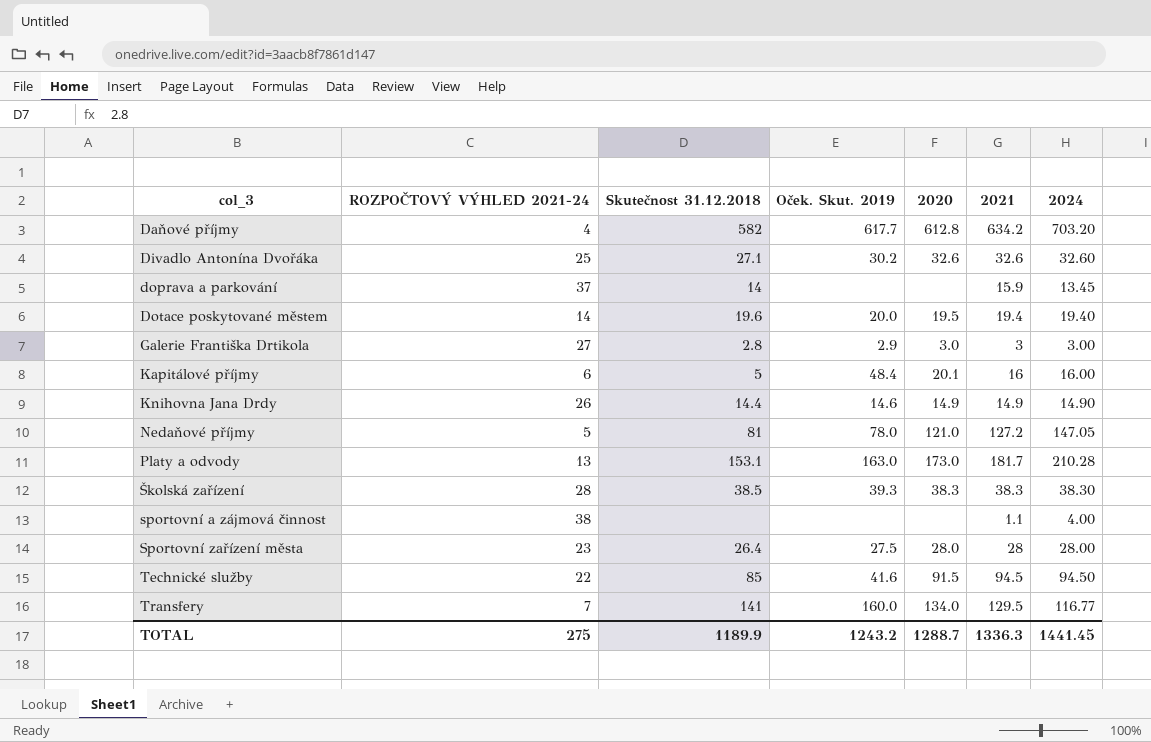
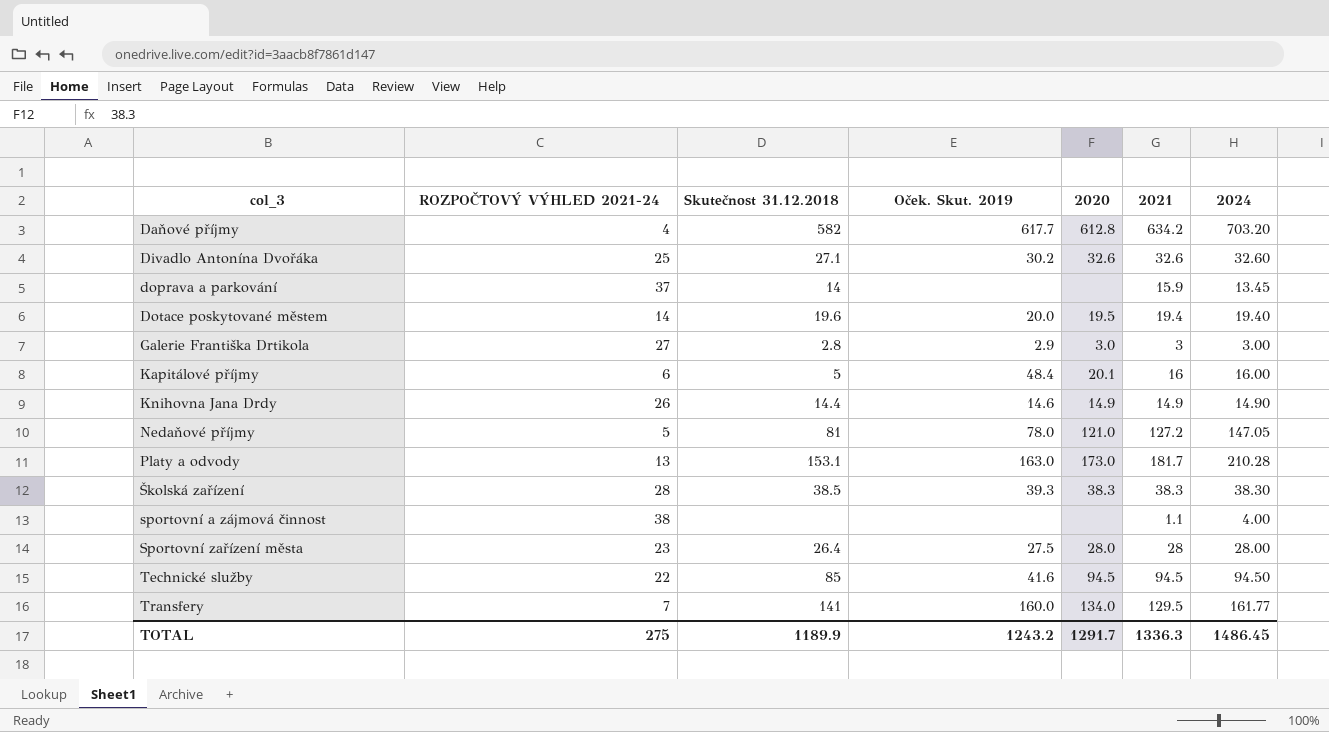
Technické služby | 2020: 91.5 -> 94.5
Transfery | 2024: 116.77 -> 161.77
TOTAL | 2020: 1288.7 -> 1291.7
TOTAL | 2024: 1441.45 -> 1486.45

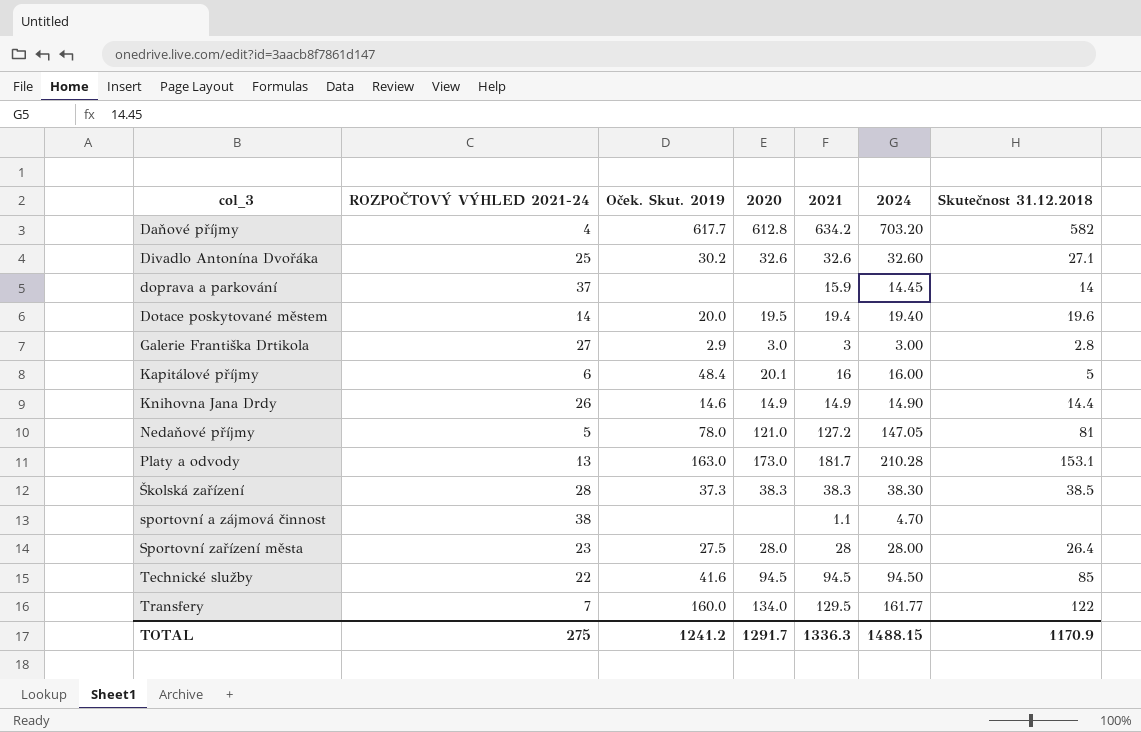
column Skutečnost 31.12.2018 | position: 3 -> 7
doprava a parkování | 2024: 13.45 -> 14.45
Školská zařízení | Oček. Skut. 2019: 39.3 -> 37.3
sportovní a zájmová činnost | 2024: 4.00 -> 4.70
Transfery | Skutečnost 31.12.2018: 141 -> 122
TOTAL | Oček. Skut. 2019: 1243.2 -> 1241.2
TOTAL | 2024: 1486.45 -> 1488.15
TOTAL | Skutečnost 31.12.2018: 1189.9 -> 1170.9

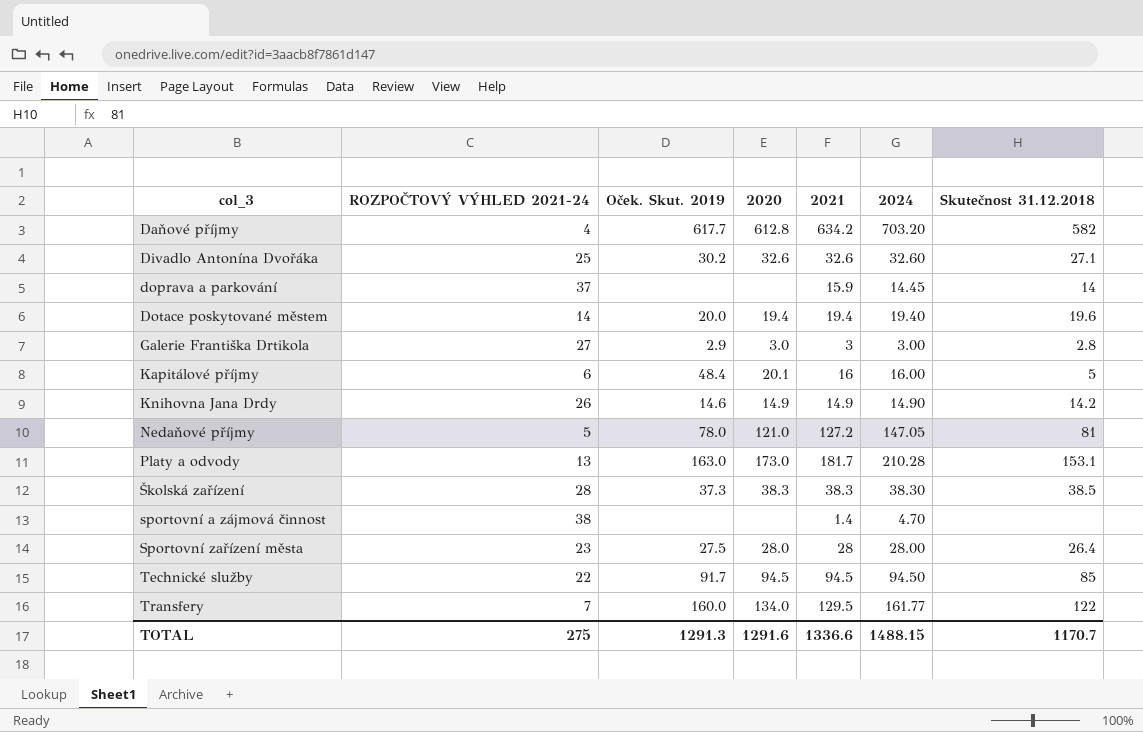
Dotace poskytované městem | 2020: 19.5 -> 19.4
Knihovna Jana Drdy | Skutečnost 31.12.2018: 14.4 -> 14.2
sportovní a zájmová činnost | 2021: 1.1 -> 1.4
Technické služby | Oček. Skut. 2019: 41.6 -> 91.7
TOTAL | Oček. Skut. 2019: 1241.2 -> 1291.3
TOTAL | 2020: 1291.7 -> 1291.6
TOTAL | 2021: 1336.3 -> 1336.6
TOTAL | Skutečnost 31.12.2018: 1170.9 -> 1170.7

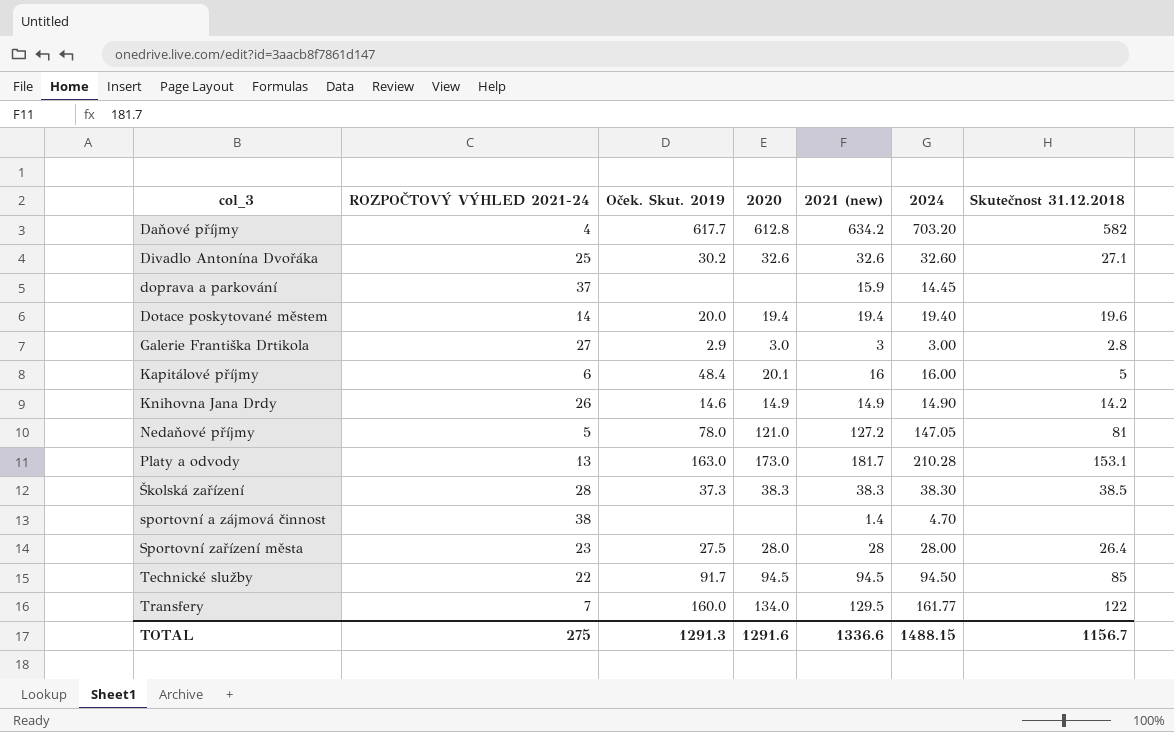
column name: 2021 -> 2021 (new)
doprava a parkování | Skutečnost 31.12.2018: 14 -> none
TOTAL | Skutečnost 31.12.2018: 1170.7 -> 1156.7

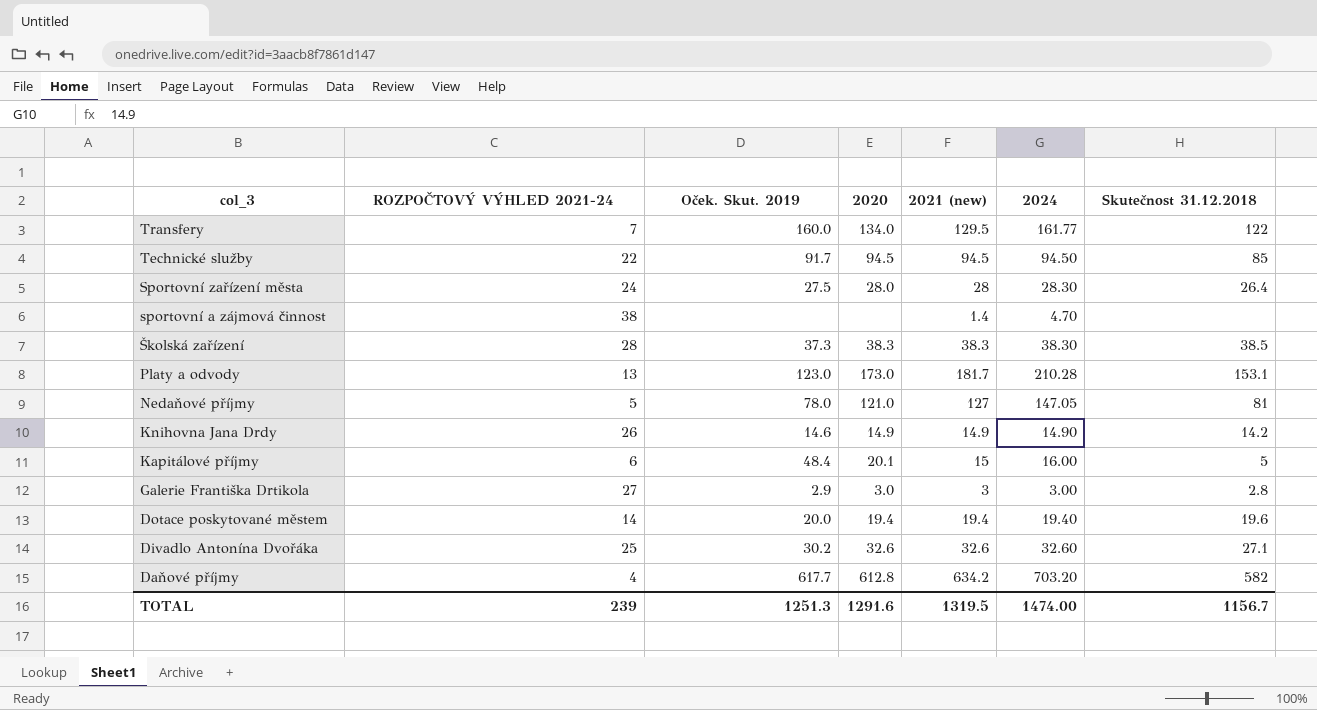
row order: col_3 ascending -> col_3 descending
row doprava a parkování: 37 | none | none | 15.9 | 14.45 | none -> none
Sportovní zařízení města | ROZPOČTOVÝ VÝHLED 2021-24: 23 -> 24
Sportovní zařízení města | 2024: 28.00 -> 28.30
Platy a odvody | Oček. Skut. 2019: 163.0 -> 123.0
Nedaňové příjmy | 2021 (new): 127.2 -> 127
Kapitálové příjmy | 2021 (new): 16 -> 15
TOTAL | ROZPOČTOVÝ VÝHLED 2021-24: 275 -> 239
TOTAL | Oček. Skut. 2019: 1291.3 -> 1251.3
TOTAL | 2021 (new): 1336.6 -> 1319.5
TOTAL | 2024: 1488.15 -> 1474.00

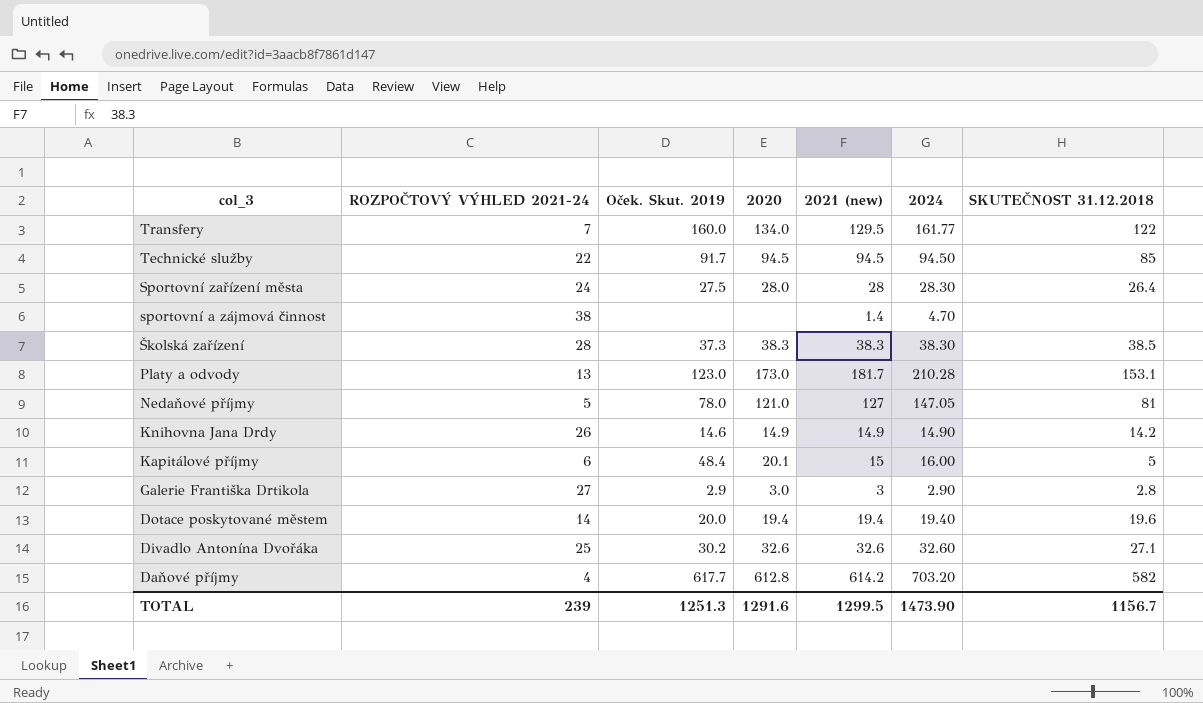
column name: Skutečnost 31.12.2018 -> SKUTEČNOST 31.12.2018
Galerie Františka Drtikola | 2024: 3.00 -> 2.90
Daňové příjmy | 2021 (new): 634.2 -> 614.2
TOTAL | 2021 (new): 1319.5 -> 1299.5
TOTAL | 2024: 1474.00 -> 1473.90

